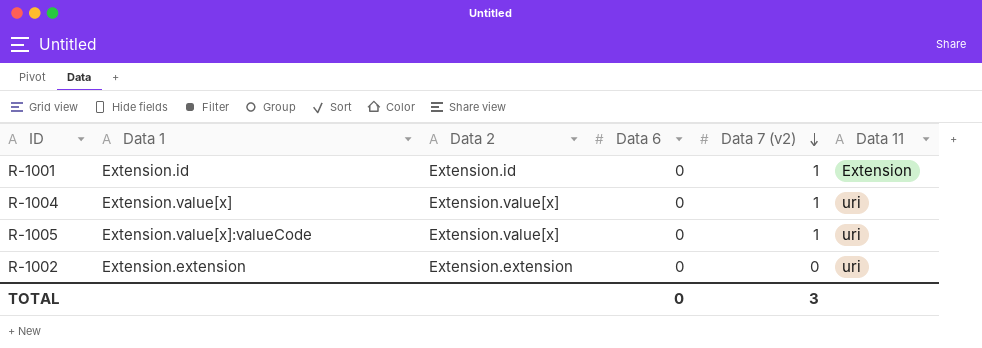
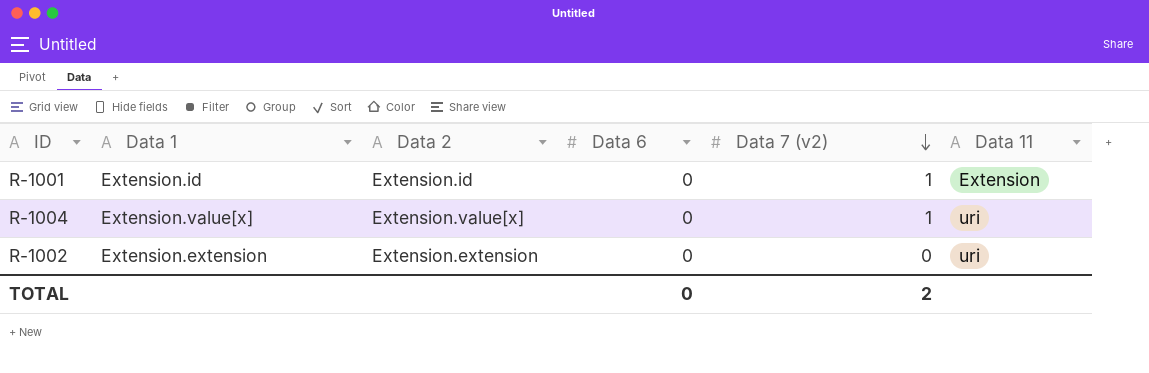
row R-1005: Extension.value[x]:valueCode | Extension.value[x] | 0 | 1 | uri -> none
TOTAL | Data 7 (v2): 3 -> 2

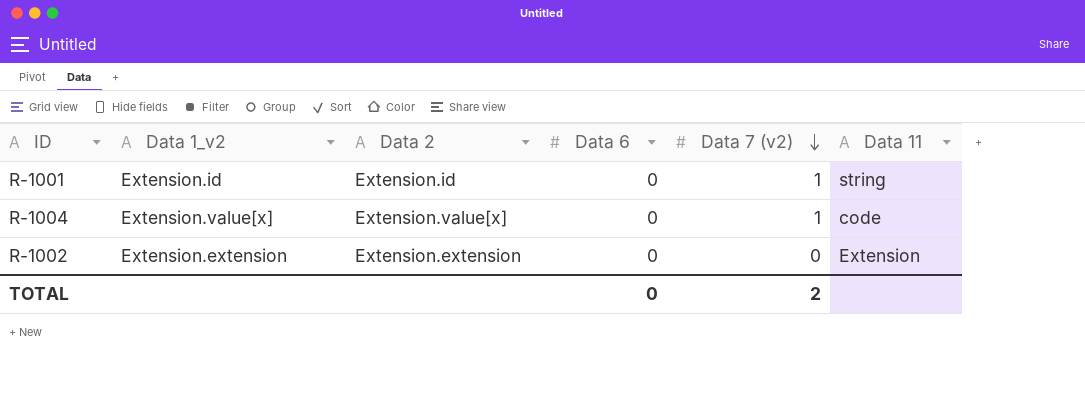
column name: Data 1 -> Data 1_v2
R-1001 | Data 11: Extension -> string
R-1004 | Data 11: uri -> code
R-1002 | Data 11: uri -> Extension

